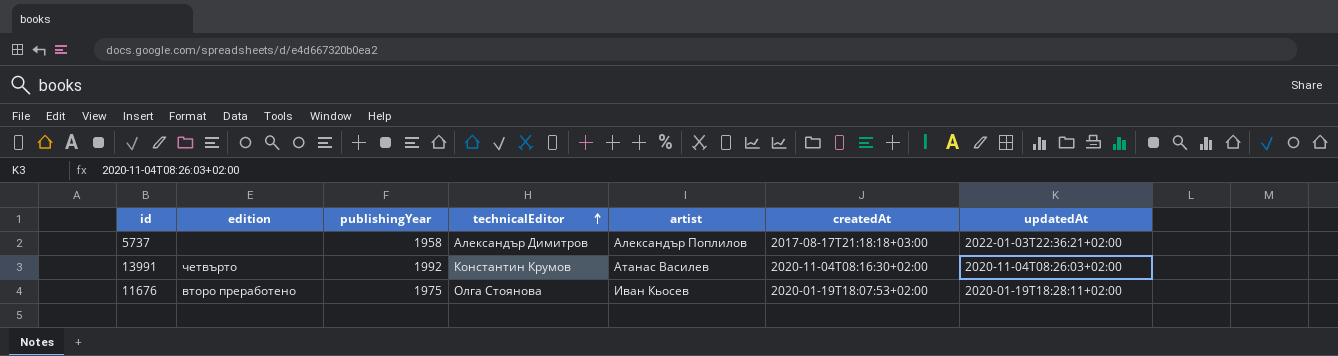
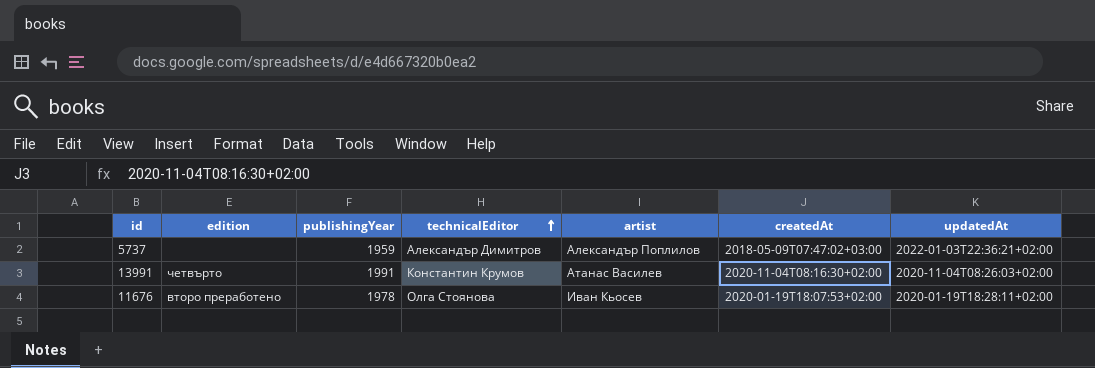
5737 | publishingYear: 1958 -> 1959
5737 | createdAt: 2017-08-17T21:18:18+03:00 -> 2018-05-09T07:47:02+03:00
13991 | publishingYear: 1992 -> 1991
11676 | publishingYear: 1975 -> 1978

